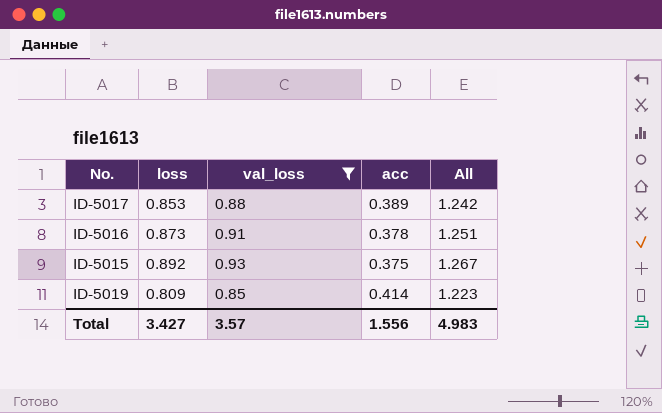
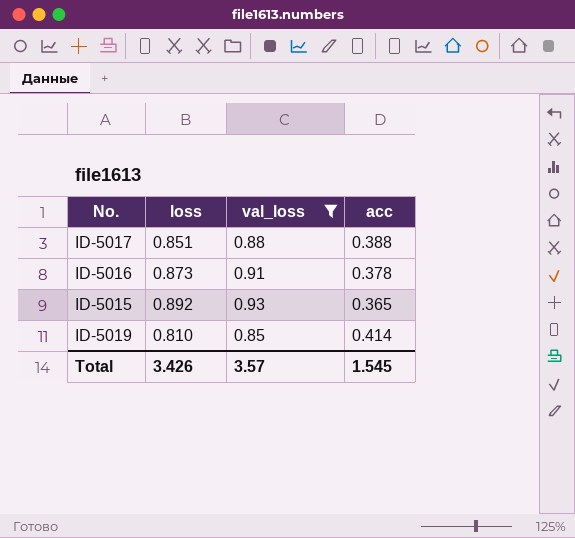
column All | formula: [loss] + [acc] -> none
ID-5017 | loss: 0.853 -> 0.851
ID-5017 | acc: 0.389 -> 0.388
ID-5015 | acc: 0.375 -> 0.365
ID-5019 | loss: 0.809 -> 0.810
Total | loss: 3.427 -> 3.426
Total | acc: 1.556 -> 1.545

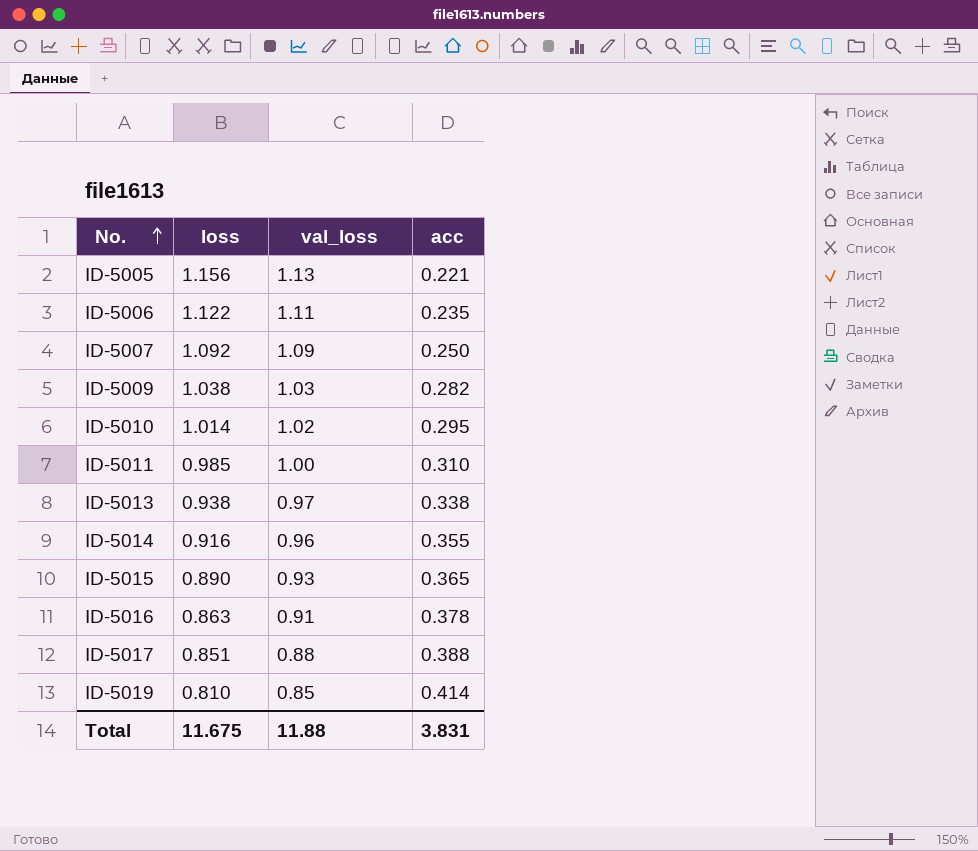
filter: val_loss <= 0.93 -> none
row order: none -> No. ascending
ID-5015 | loss: 0.892 -> 0.890
ID-5016 | loss: 0.873 -> 0.863
Total | loss: 3.426 -> 11.675
Total | val_loss: 3.57 -> 11.88
Total | acc: 1.545 -> 3.831

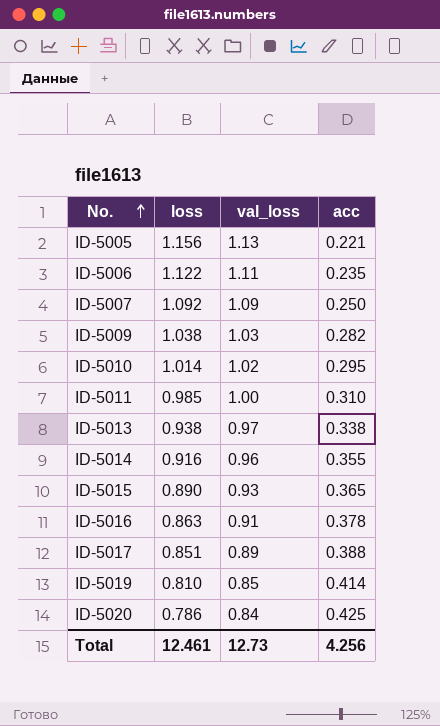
ID-5017 | val_loss: 0.88 -> 0.89
row ID-5020: none -> 0.786 | 0.84 | 0.425
Total | loss: 11.675 -> 12.461
Total | val_loss: 11.88 -> 12.73
Total | acc: 3.831 -> 4.256

